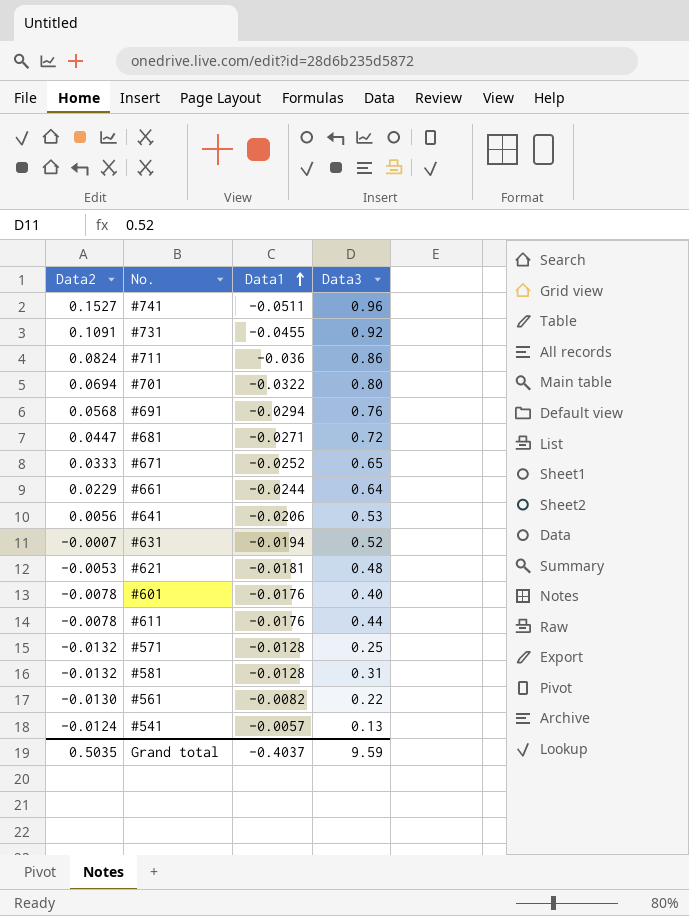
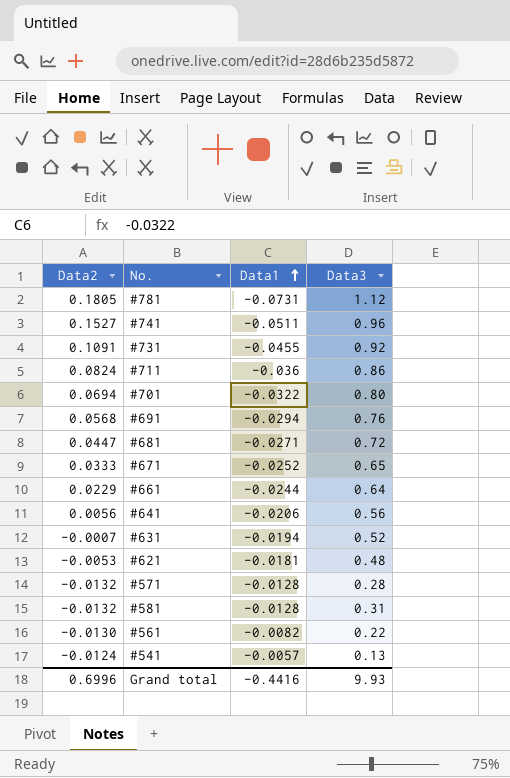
row #601: -0.0078 | -0.0176 | 0.40 -> none
row #611: -0.0078 | -0.0176 | 0.44 -> none
row #781: none -> 0.1805 | -0.0731 | 1.12
#641 | Data3: 0.53 -> 0.56
#571 | Data3: 0.25 -> 0.28
Grand total | Data2: 0.5035 -> 0.6996
Grand total | Data1: -0.4037 -> -0.4416
Grand total | Data3: 9.59 -> 9.93

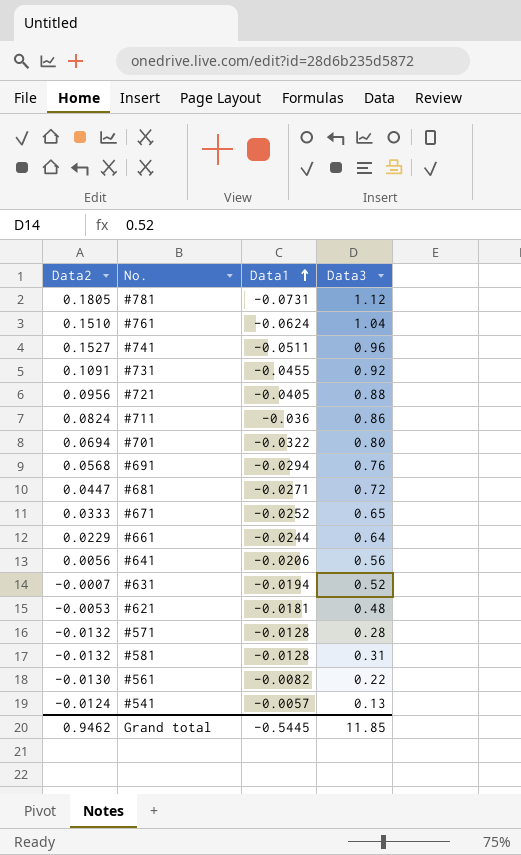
row #761: none -> 0.1510 | -0.0624 | 1.04
row #721: none -> 0.0956 | -0.0405 | 0.88
Grand total | Data2: 0.6996 -> 0.9462
Grand total | Data1: -0.4416 -> -0.5445
Grand total | Data3: 9.93 -> 11.85

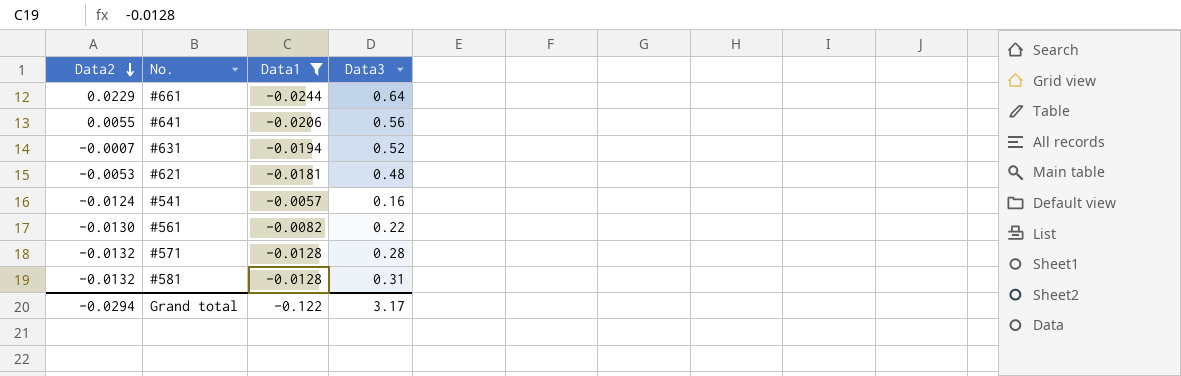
filter: none -> Data1 >= -0.0244
row order: Data1 ascending -> Data2 descending
#641 | Data2: 0.0056 -> 0.0055
#541 | Data3: 0.13 -> 0.16
Grand total | Data2: 0.9462 -> -0.0294
Grand total | Data1: -0.5445 -> -0.122
Grand total | Data3: 11.85 -> 3.17

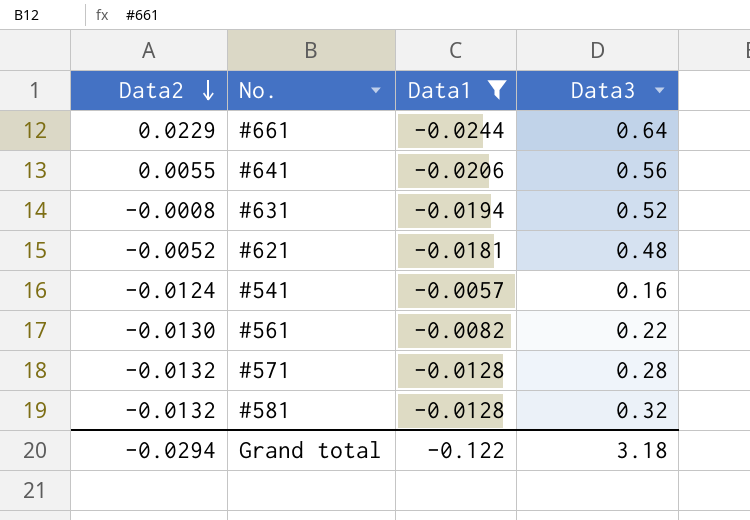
#631 | Data2: -0.0007 -> -0.0008
#621 | Data2: -0.0053 -> -0.0052
#581 | Data3: 0.31 -> 0.32
Grand total | Data3: 3.17 -> 3.18

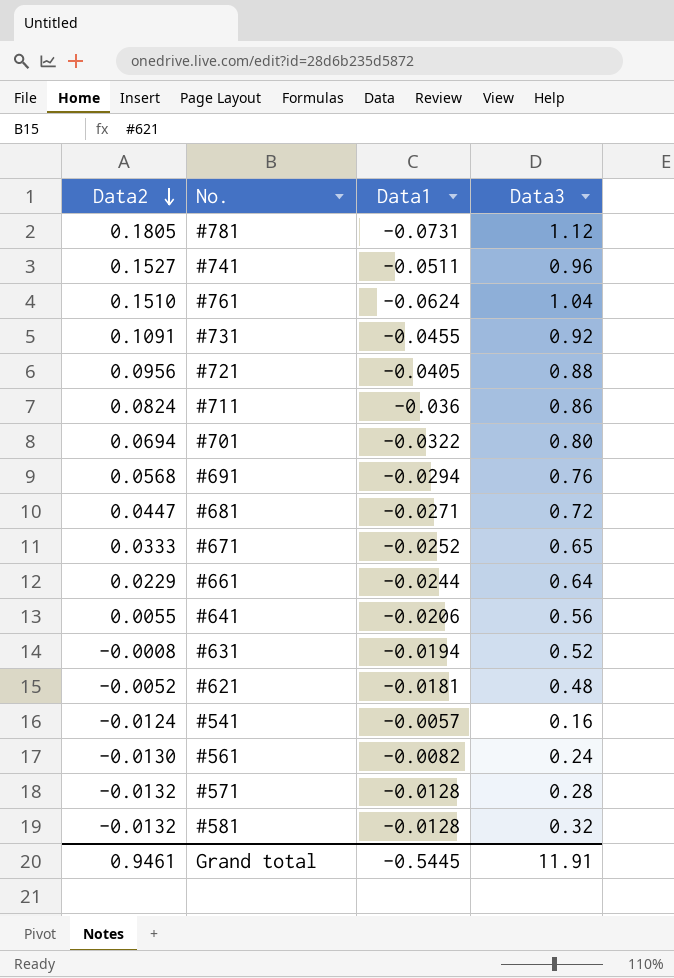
filter: Data1 >= -0.0244 -> none
#561 | Data3: 0.22 -> 0.24
Grand total | Data2: -0.0294 -> 0.9461
Grand total | Data1: -0.122 -> -0.5445
Grand total | Data3: 3.18 -> 11.91

